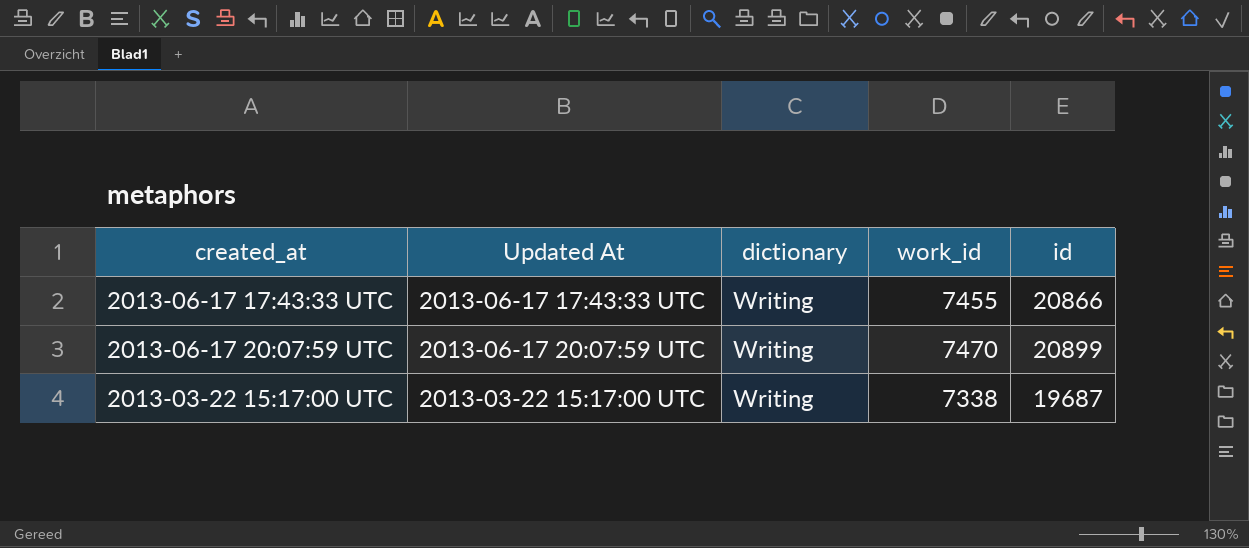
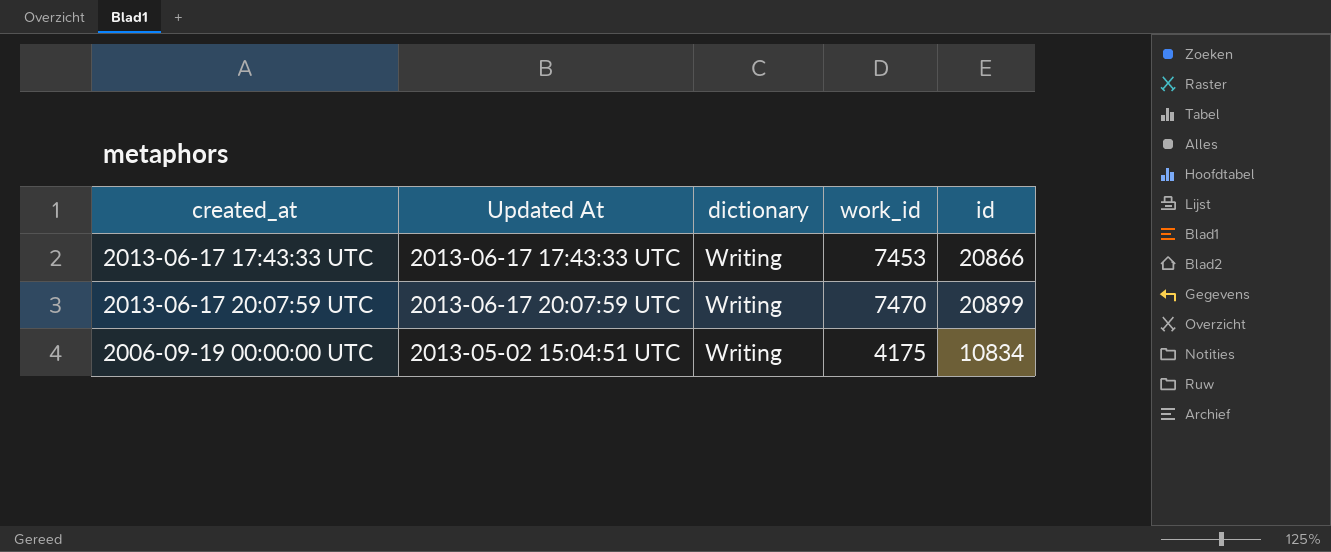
row 2013-03-22 15:17:00 UTC: 2013-03-22 15:17:00 UTC | Writing | 7338 | 19687 -> none
2013-06-17 17:43:33 UTC | work_id: 7455 -> 7453
row 2006-09-19 00:00:00 UTC: none -> 2013-05-02 15:04:51 UTC | Writing | 4175 | 10834

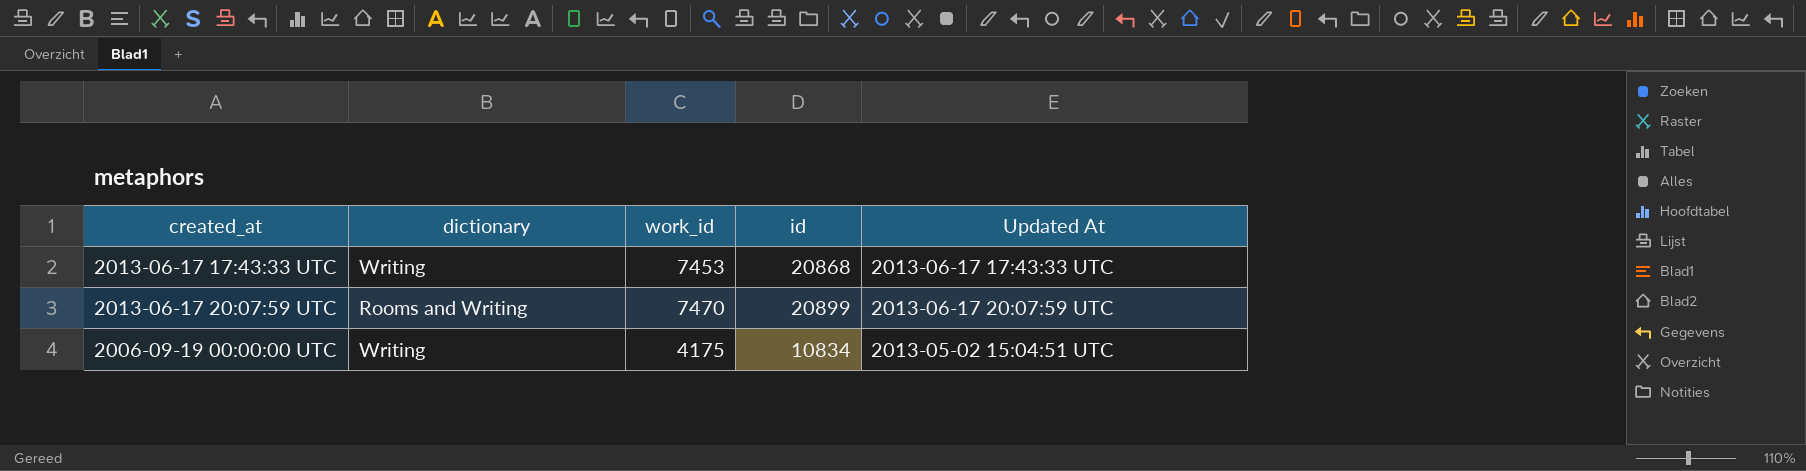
column Updated At | position: 2 -> 5
2013-06-17 17:43:33 UTC | id: 20866 -> 20868
2013-06-17 20:07:59 UTC | dictionary: Writing -> Rooms and Writing

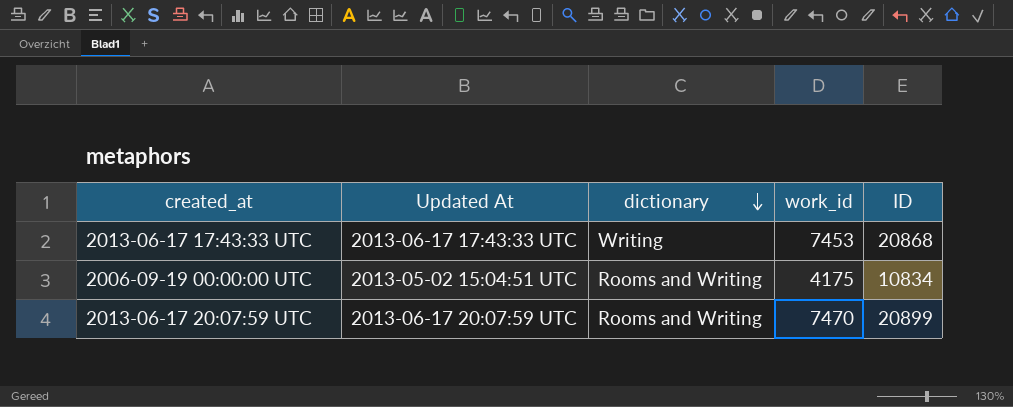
row order: none -> dictionary descending
column Updated At | position: 5 -> 2
column name: id -> ID
2006-09-19 00:00:00 UTC | dictionary: Writing -> Rooms and Writing

